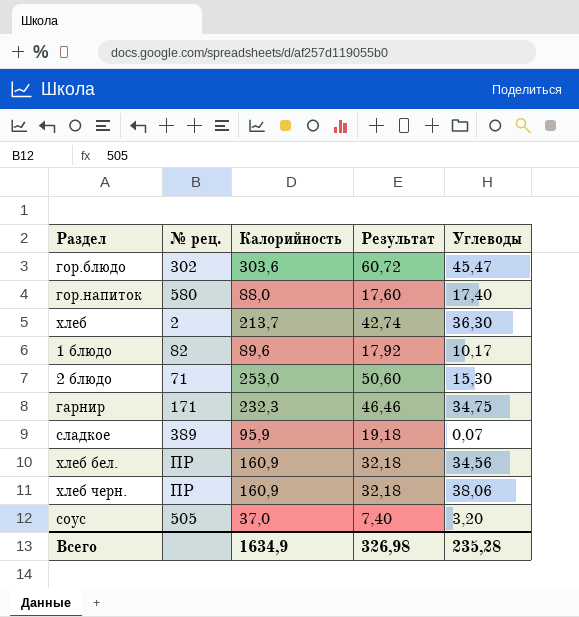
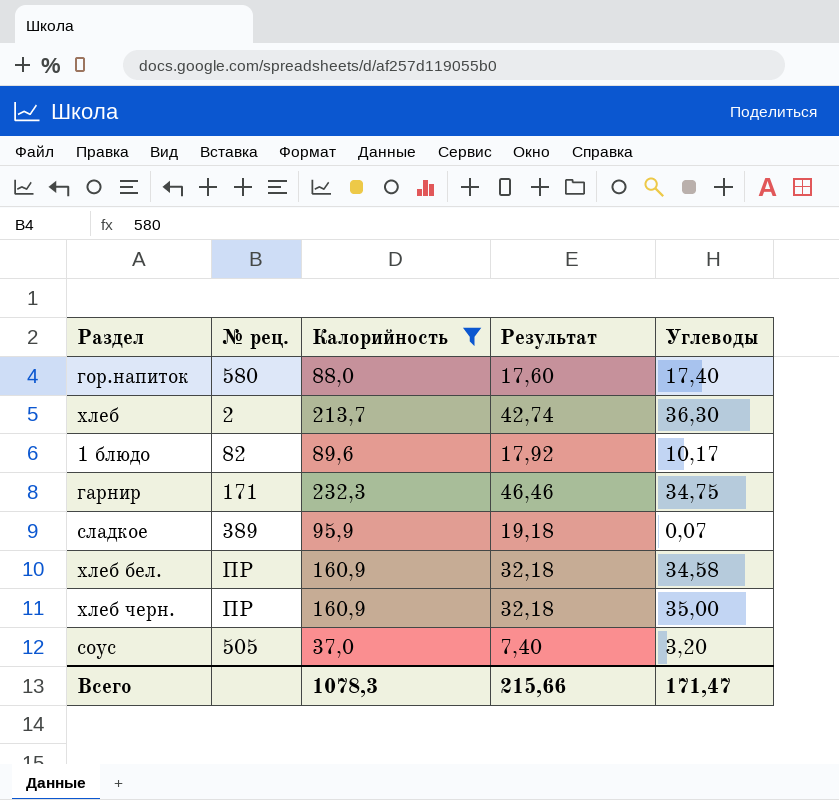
filter: none -> Калорийность <= 232,3
хлеб бел. | Углеводы: 34,56 -> 34,58
хлеб черн. | Углеводы: 38,06 -> 35,00
Всего | Калорийность: 1634,9 -> 1078,3
Всего | Результат: 326,98 -> 215,66
Всего | Углеводы: 235,28 -> 171,47

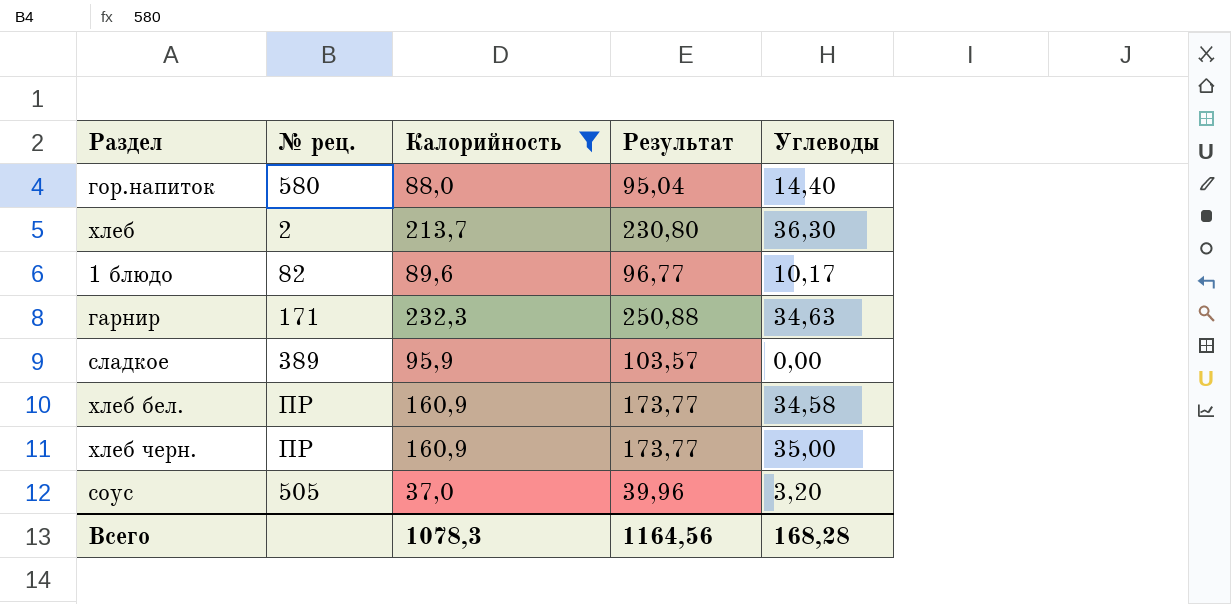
column Результат | formula: [Калорийность] * 0,2 -> [Калорийность] * 1,08
гор.напиток | Углеводы: 17,40 -> 14,40
гарнир | Углеводы: 34,75 -> 34,63
сладкое | Углеводы: 0,07 -> 0,00
Всего | Результат: 215,66 -> 1164,56
Всего | Углеводы: 171,47 -> 168,28

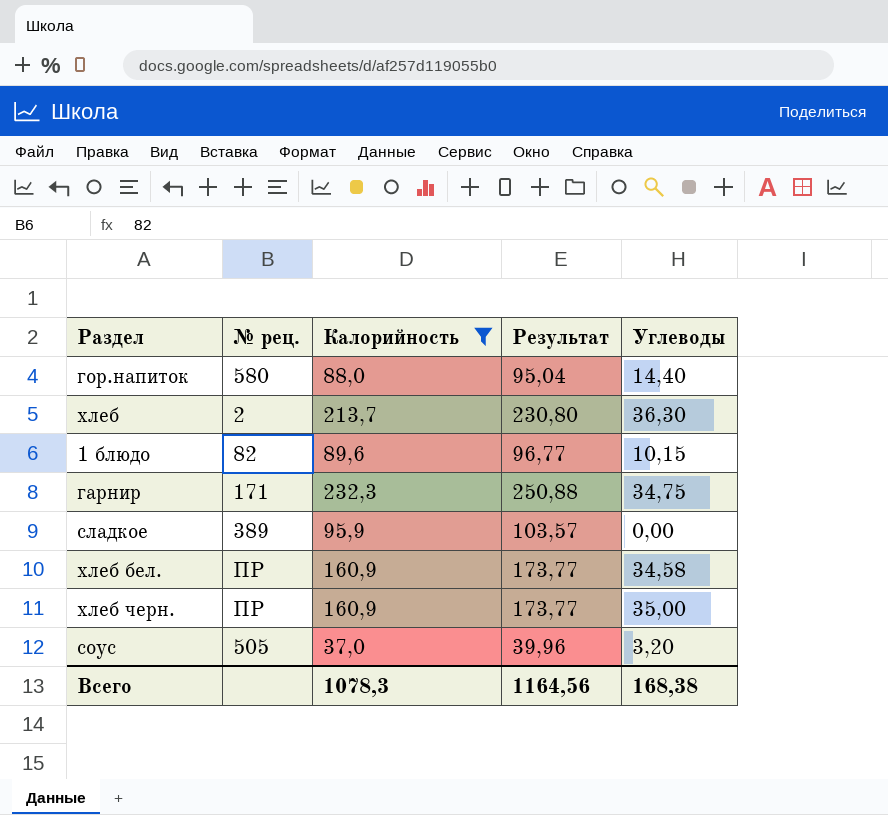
1 блюдо | Углеводы: 10,17 -> 10,15
гарнир | Углеводы: 34,63 -> 34,75
Всего | Углеводы: 168,28 -> 168,38

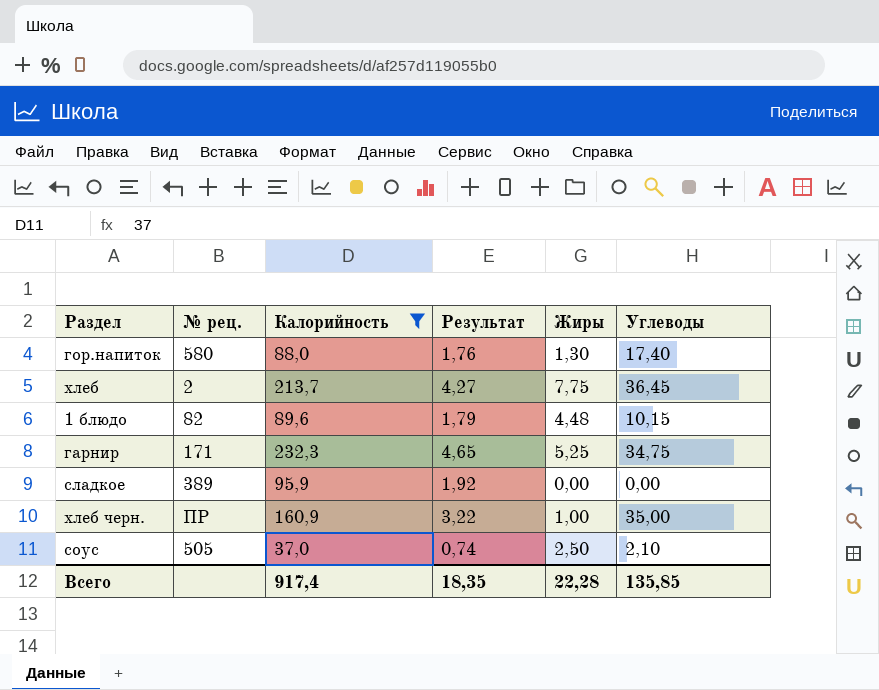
column Результат | formula: [Калорийность] * 1,08 -> [Калорийность] * 0,02
column Жиры | position: none -> 5
row хлеб бел.: ПР | 160,9 | 173,77 | 34,58 -> none
гор.напиток | Углеводы: 14,40 -> 17,40
хлеб | Углеводы: 36,30 -> 36,45
соус | Углеводы: 3,20 -> 2,10
Всего | Калорийность: 1078,3 -> 917,4
Всего | Результат: 1164,56 -> 18,35
Всего | Углеводы: 168,38 -> 135,85

